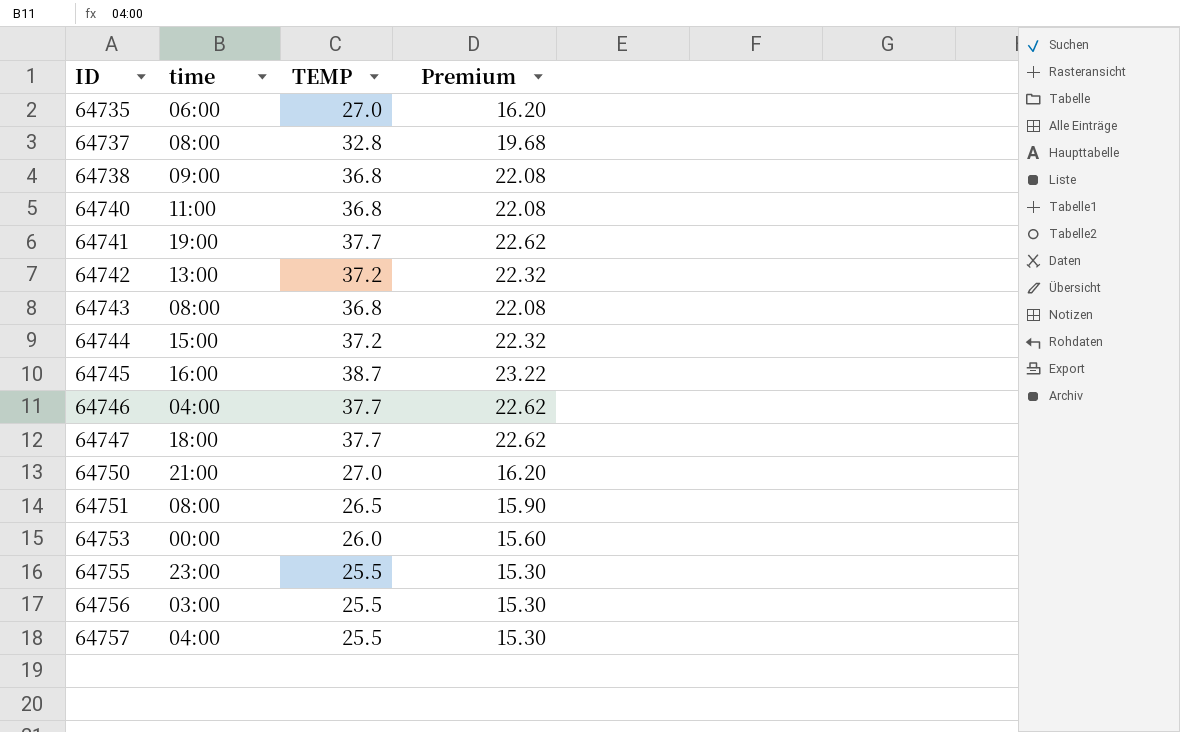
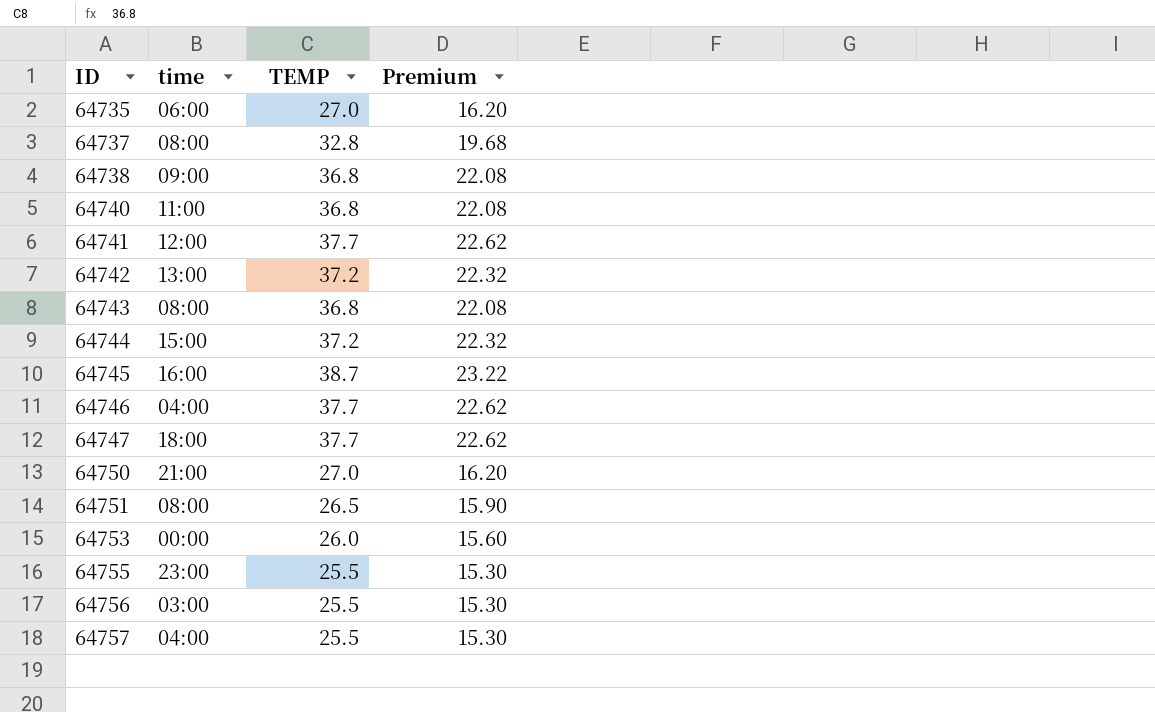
64741 | time: 19:00 -> 12:00

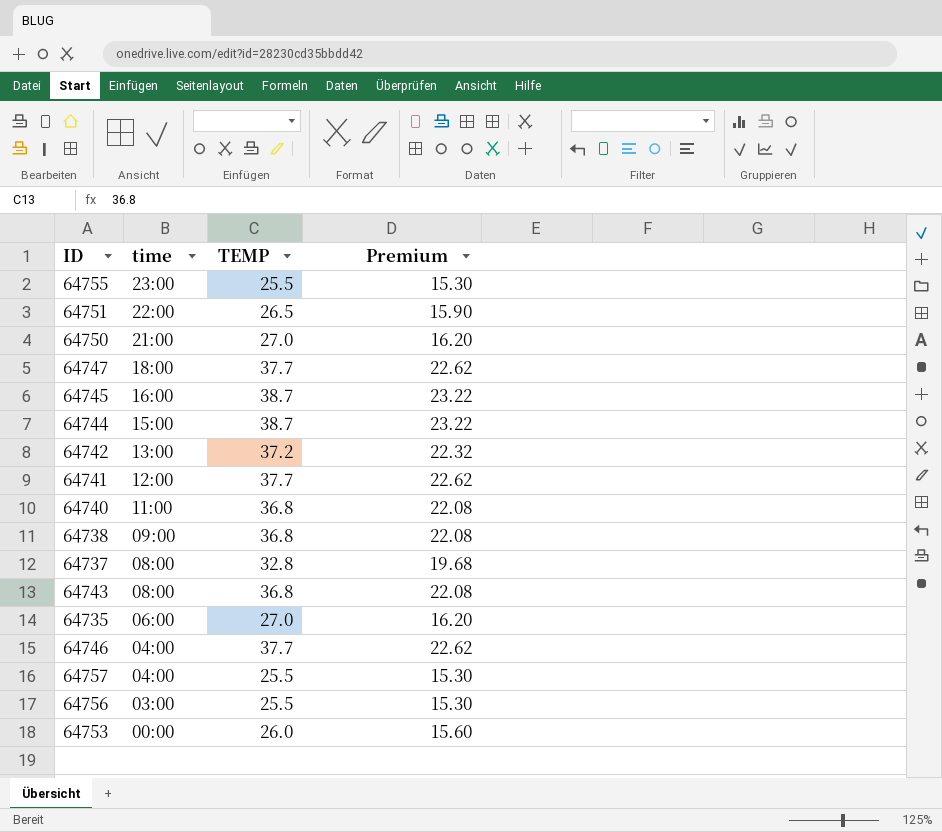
row order: ID ascending -> time descending
64751 | time: 08:00 -> 22:00
64744 | TEMP: 37.2 -> 38.7
64744 | Premium: 22.32 -> 23.22

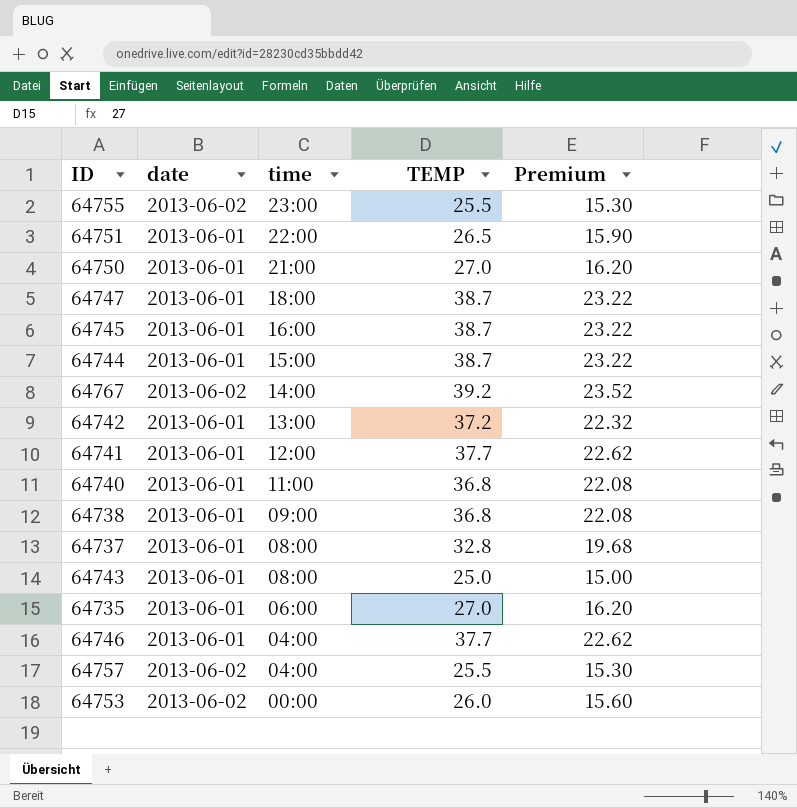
column date | position: none -> 2
row 64756: 03:00 | 25.5 | 15.30 -> none
64747 | TEMP: 37.7 -> 38.7
64747 | Premium: 22.62 -> 23.22
row 64767: none -> 2013-06-02 | 14:00 | 39.2 | 23.52
64743 | TEMP: 36.8 -> 25.0
64743 | Premium: 22.08 -> 15.00

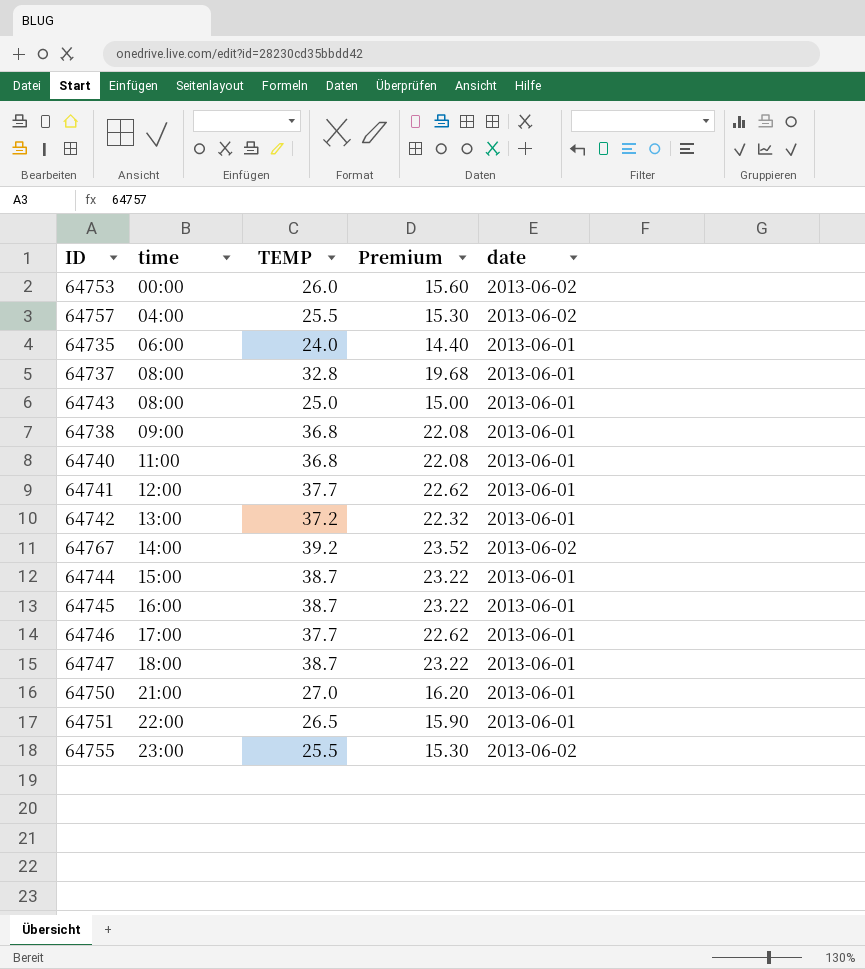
row order: time descending -> time ascending
column date | position: 2 -> 5
64735 | TEMP: 27.0 -> 24.0
64735 | Premium: 16.20 -> 14.40
64746 | time: 04:00 -> 17:00

